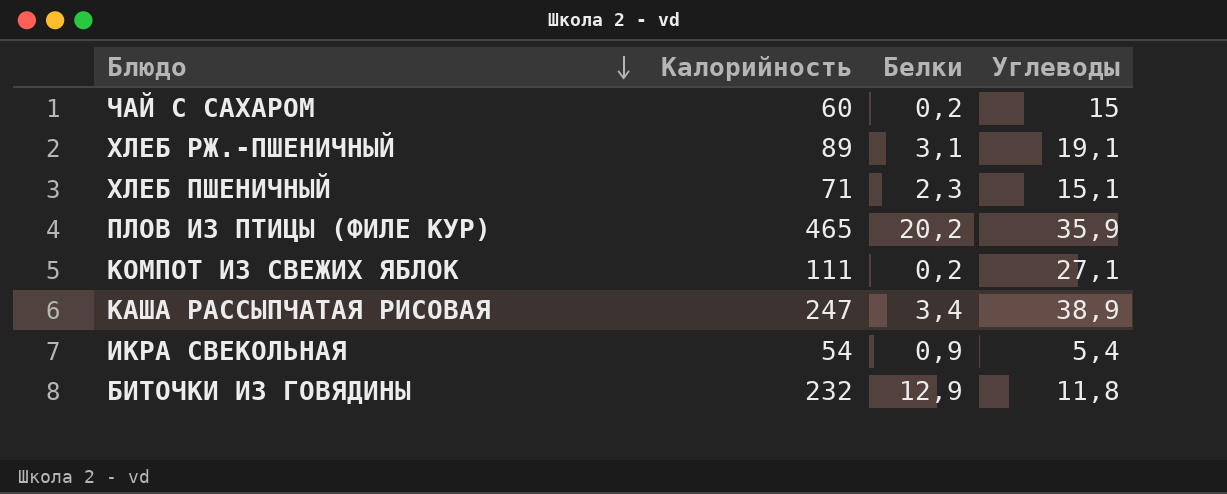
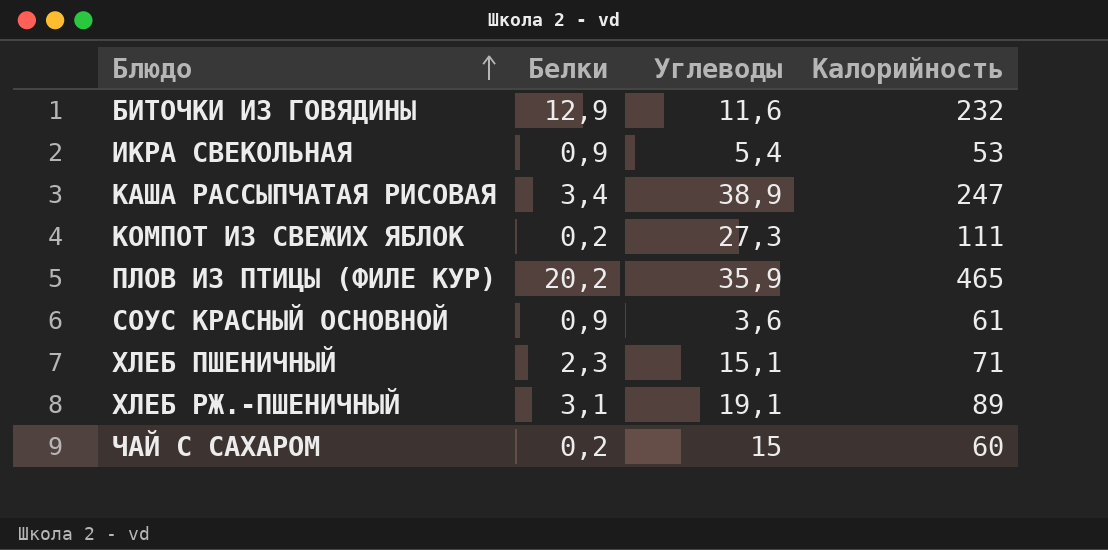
row order: Блюдо descending -> Блюдо ascending
column Калорийность | position: 2 -> 4
БИТОЧКИ ИЗ ГОВЯДИНЫ | Углеводы: 11,8 -> 11,6
ИКРА СВЕКОЛЬНАЯ | Калорийность: 54 -> 53
КОМПОТ ИЗ СВЕЖИХ ЯБЛОК | Углеводы: 27,1 -> 27,3
row СОУС КРАСНЫЙ ОСНОВНОЙ: none -> 0,9 | 3,6 | 61

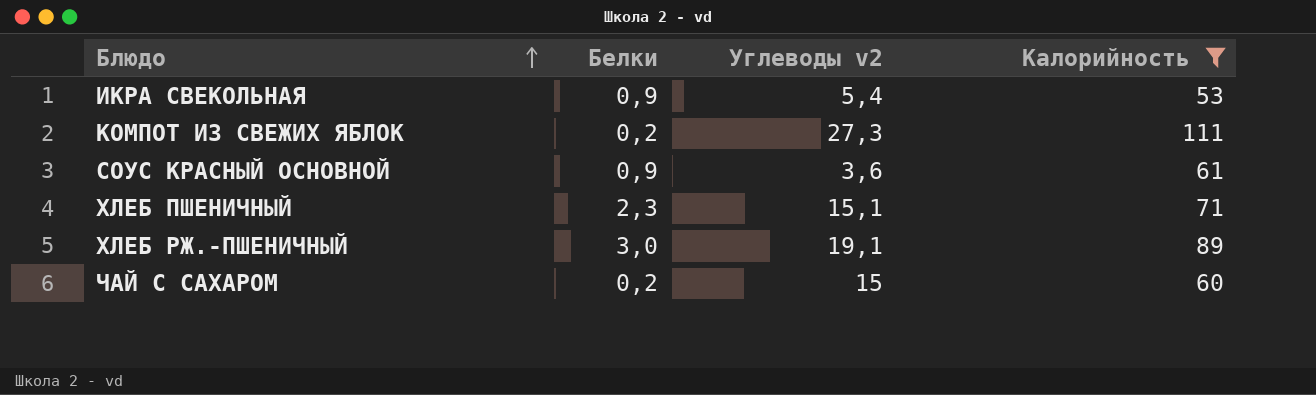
filter: none -> Калорийность <= 111
column name: Углеводы -> Углеводы v2
ХЛЕБ РЖ.-ПШЕНИЧНЫЙ | Белки: 3,1 -> 3,0

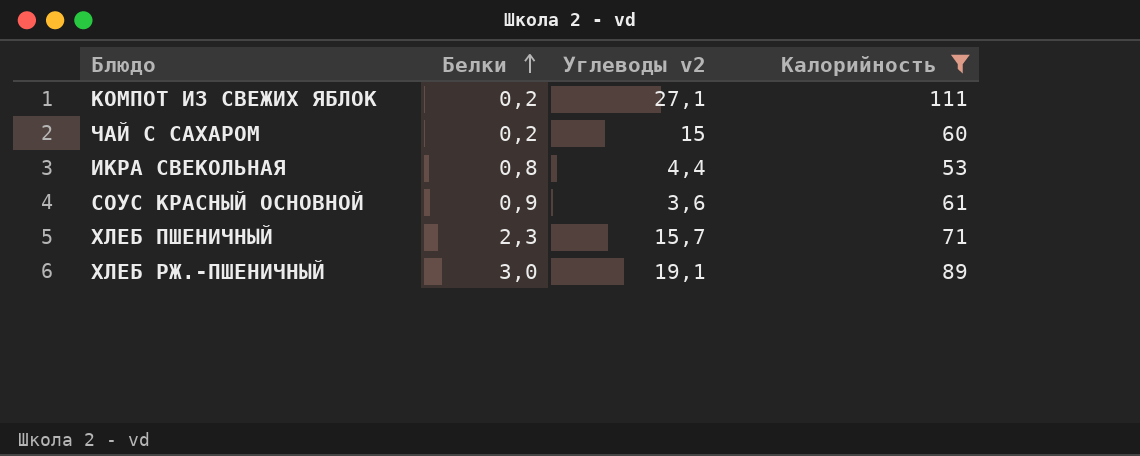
row order: Блюдо ascending -> Белки ascending
КОМПОТ ИЗ СВЕЖИХ ЯБЛОК | Углеводы v2: 27,3 -> 27,1
ИКРА СВЕКОЛЬНАЯ | Белки: 0,9 -> 0,8
ИКРА СВЕКОЛЬНАЯ | Углеводы v2: 5,4 -> 4,4
ХЛЕБ ПШЕНИЧНЫЙ | Углеводы v2: 15,1 -> 15,7

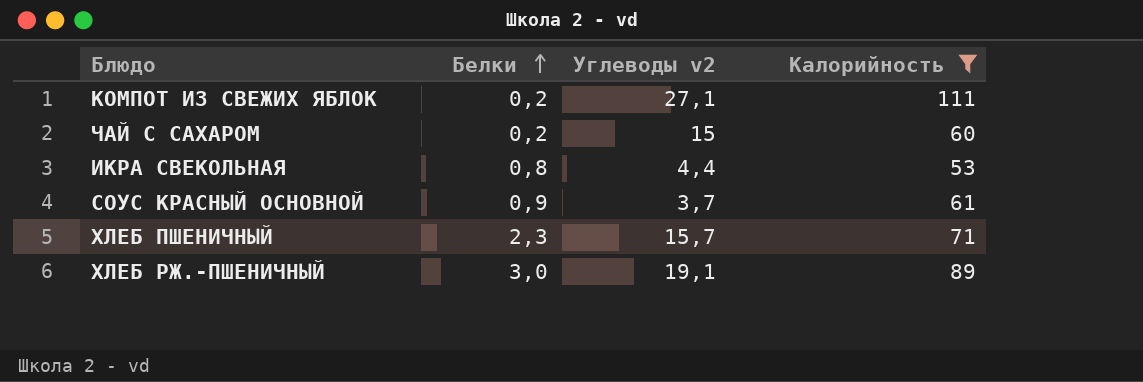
СОУС КРАСНЫЙ ОСНОВНОЙ | Углеводы v2: 3,6 -> 3,7

